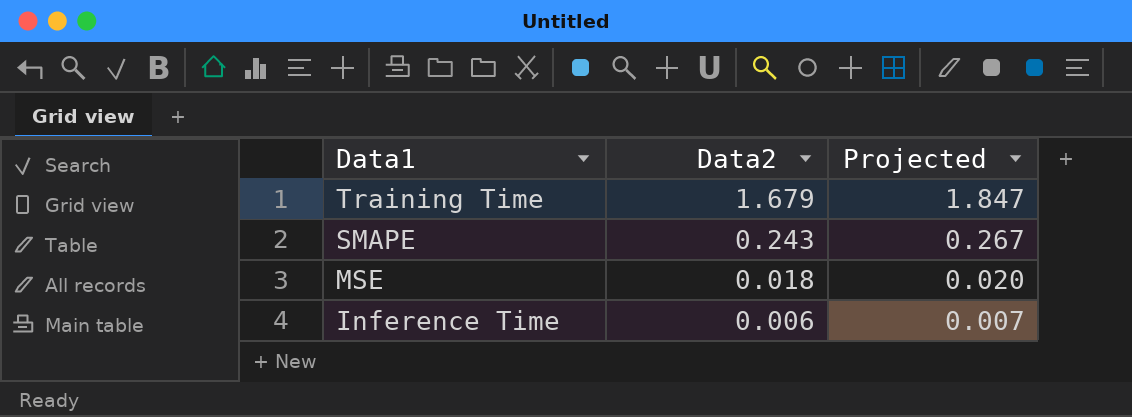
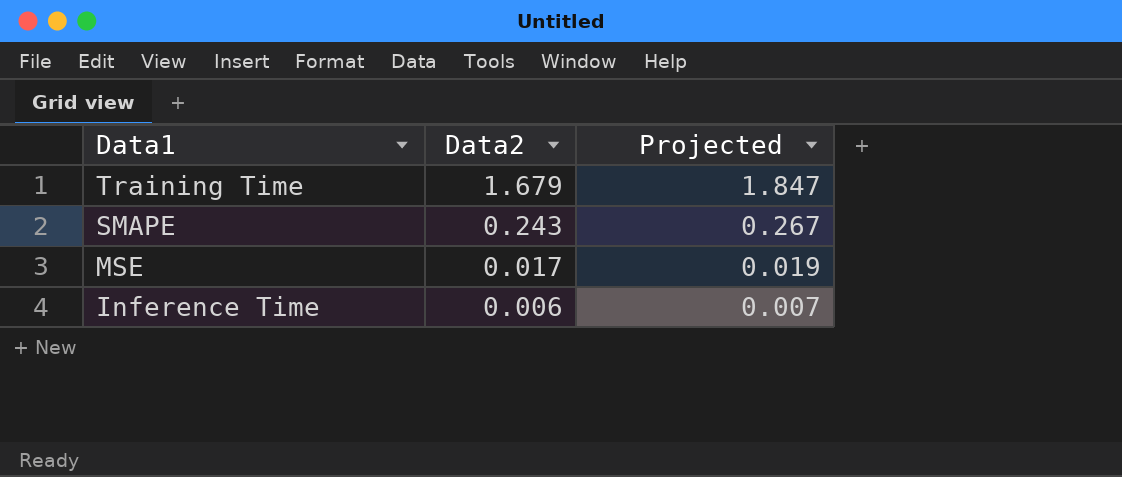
MSE | Data2: 0.018 -> 0.017
MSE | Projected: 0.020 -> 0.019

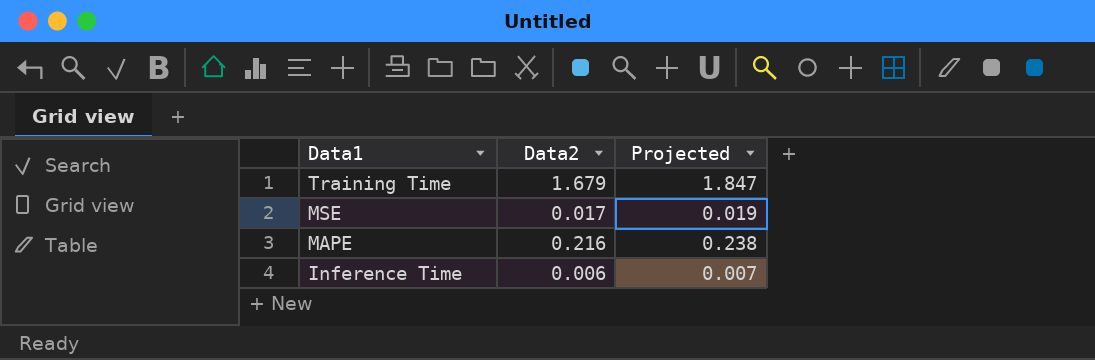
row SMAPE: 0.243 | 0.267 -> none
row MAPE: none -> 0.216 | 0.238

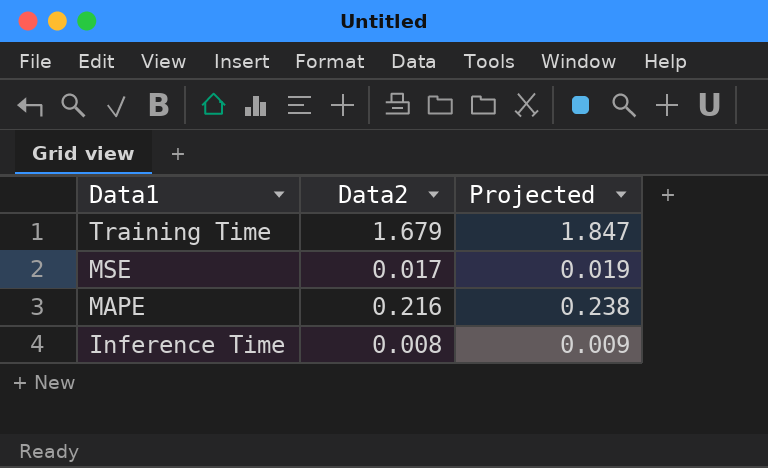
Inference Time | Data2: 0.006 -> 0.008
Inference Time | Projected: 0.007 -> 0.009

